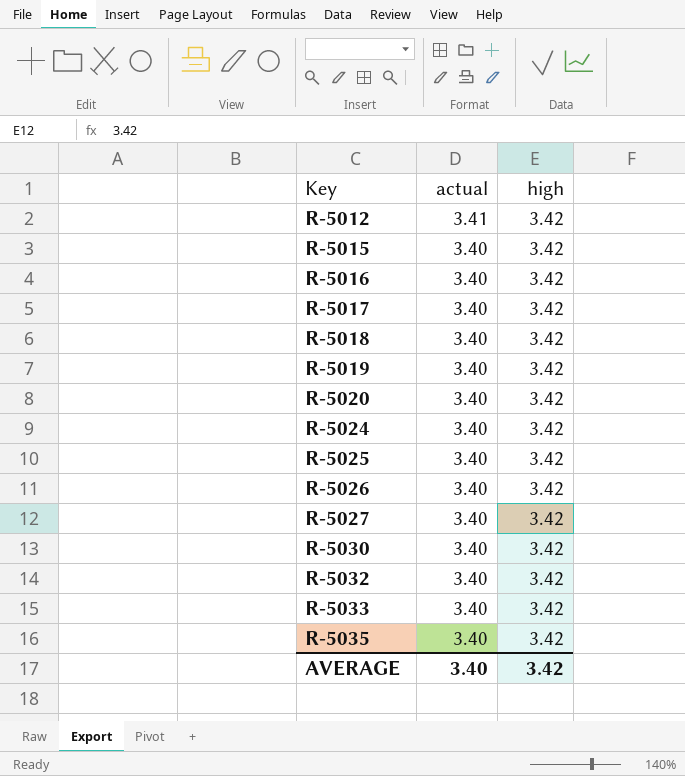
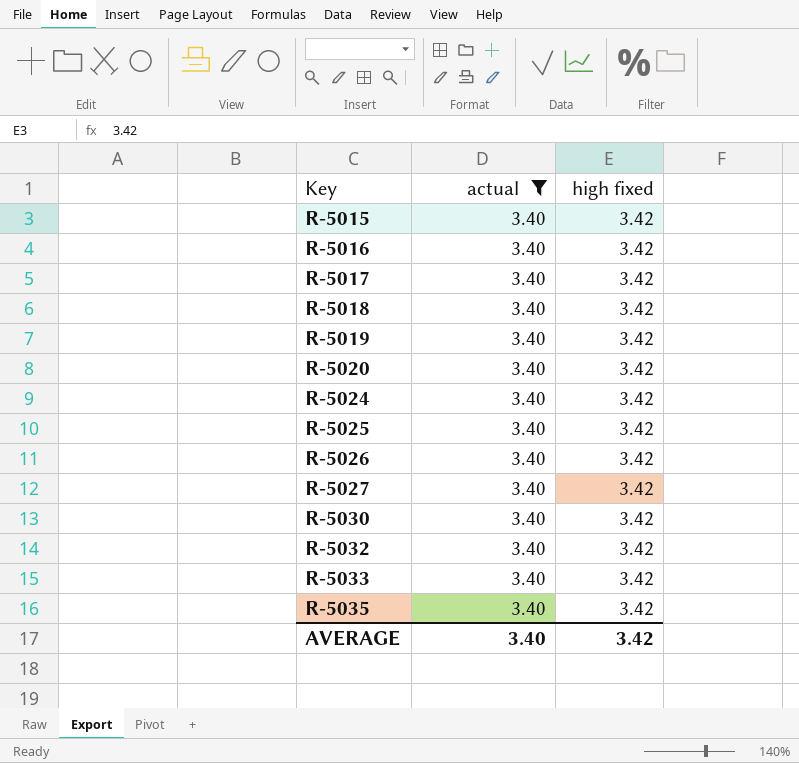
filter: none -> actual = 3.40
column name: high -> high fixed

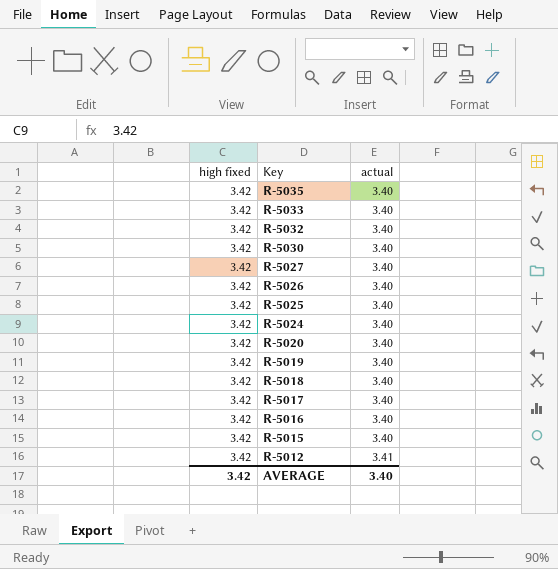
filter: actual = 3.40 -> none
row order: Key ascending -> Key descending
column high fixed | position: 3 -> 1

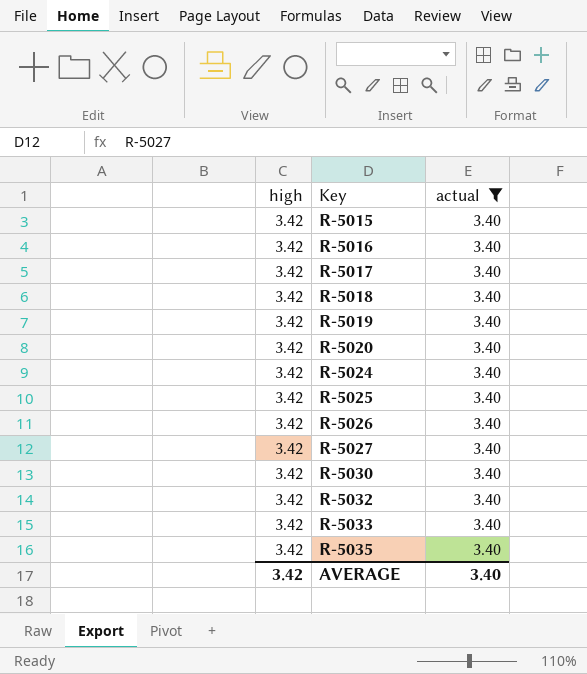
filter: none -> actual = 3.40
row order: Key descending -> Key ascending
column name: high fixed -> high

